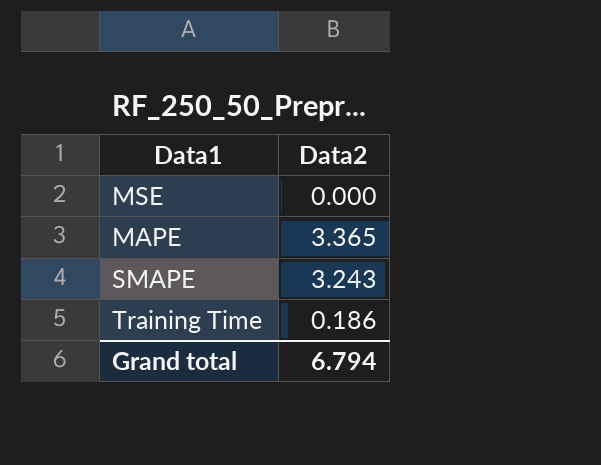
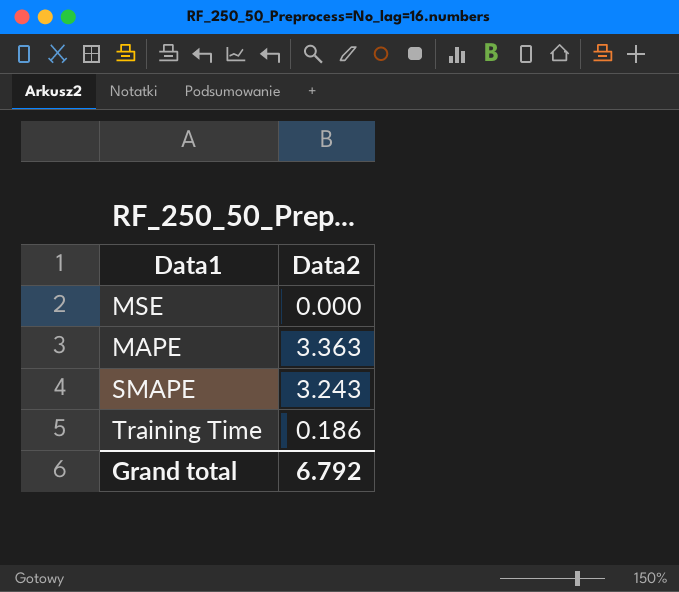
MAPE | Data2: 3.365 -> 3.363
Grand total | Data2: 6.794 -> 6.792

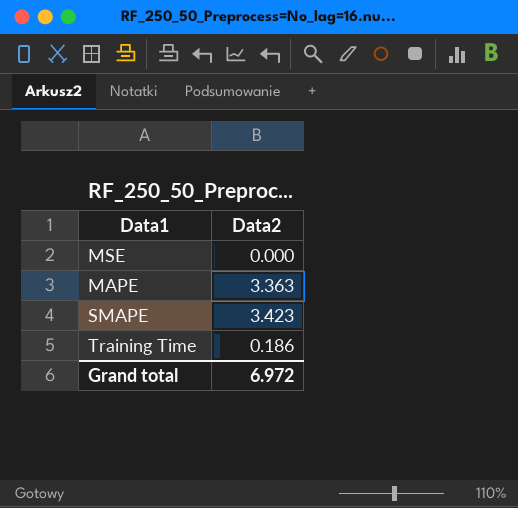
SMAPE | Data2: 3.243 -> 3.423
Grand total | Data2: 6.792 -> 6.972

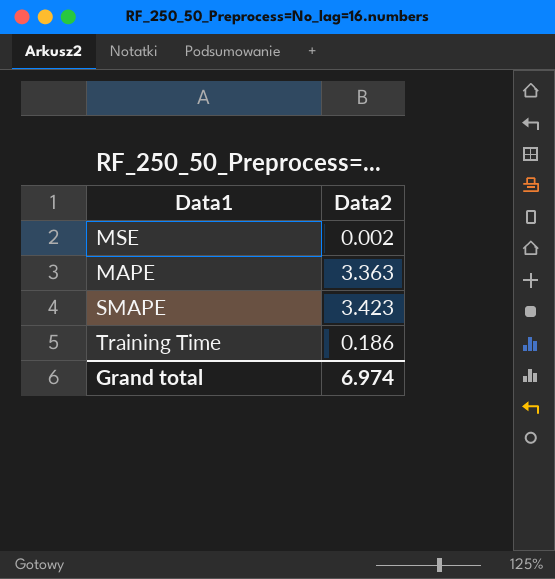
MSE | Data2: 0.000 -> 0.002
Grand total | Data2: 6.972 -> 6.974

